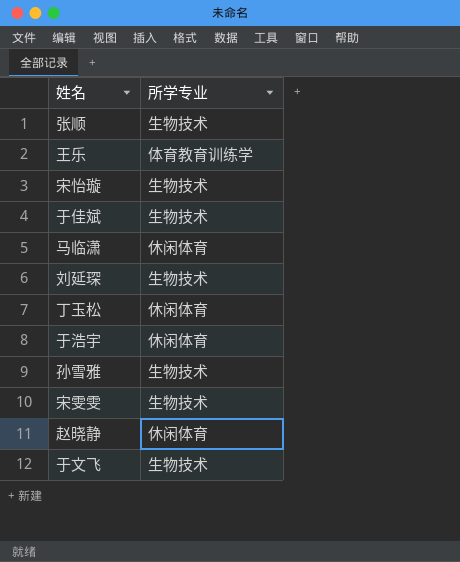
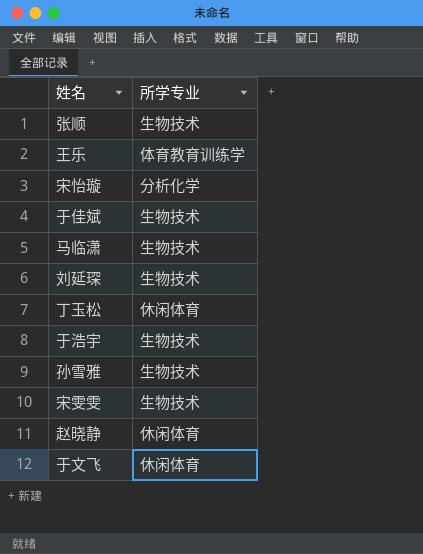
宋怡璇 | 所学专业: 生物技术 -> 分析化学
马临潇 | 所学专业: 休闲体育 -> 生物技术
于浩宇 | 所学专业: 休闲体育 -> 生物技术
于文飞 | 所学专业: 生物技术 -> 休闲体育

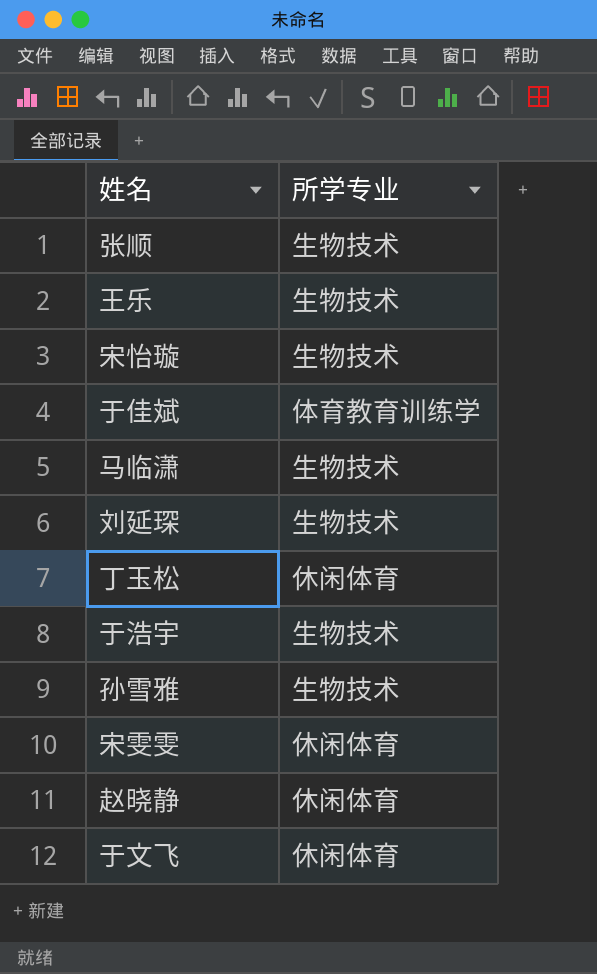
王乐 | 所学专业: 体育教育训练学 -> 生物技术
宋怡璇 | 所学专业: 分析化学 -> 生物技术
于佳斌 | 所学专业: 生物技术 -> 体育教育训练学
宋雯雯 | 所学专业: 生物技术 -> 休闲体育

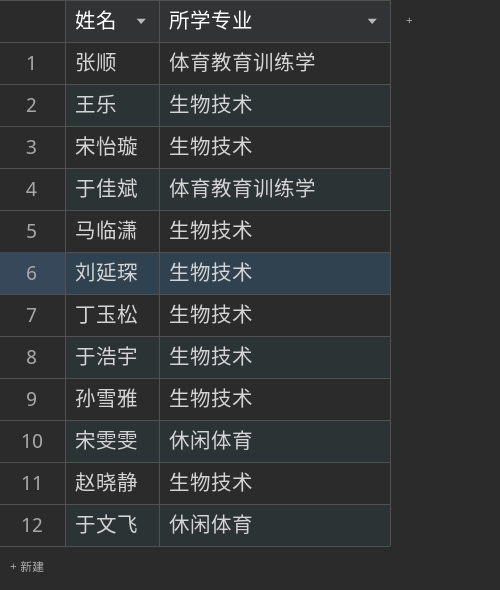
张顺 | 所学专业: 生物技术 -> 体育教育训练学
丁玉松 | 所学专业: 休闲体育 -> 生物技术
赵晓静 | 所学专业: 休闲体育 -> 生物技术

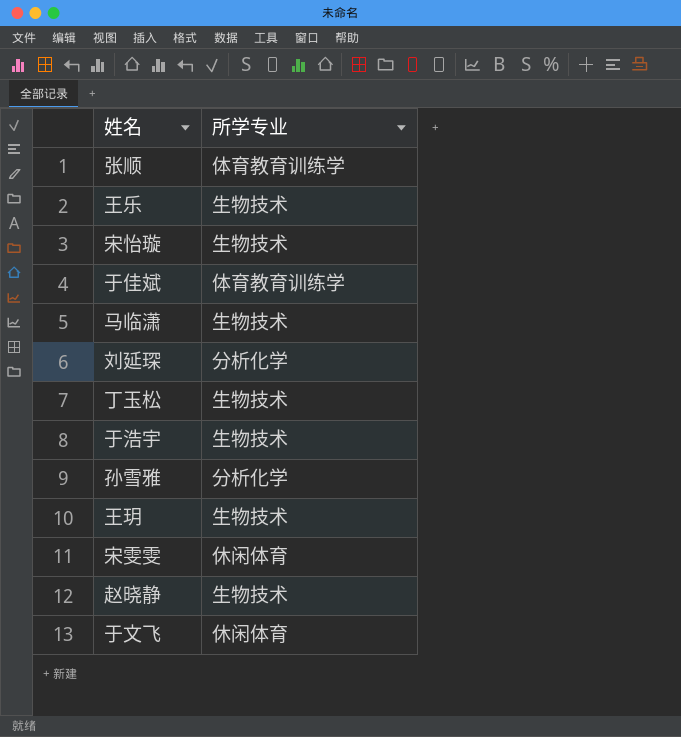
刘延琛 | 所学专业: 生物技术 -> 分析化学
孙雪雅 | 所学专业: 生物技术 -> 分析化学
row 王玥: none -> 生物技术

